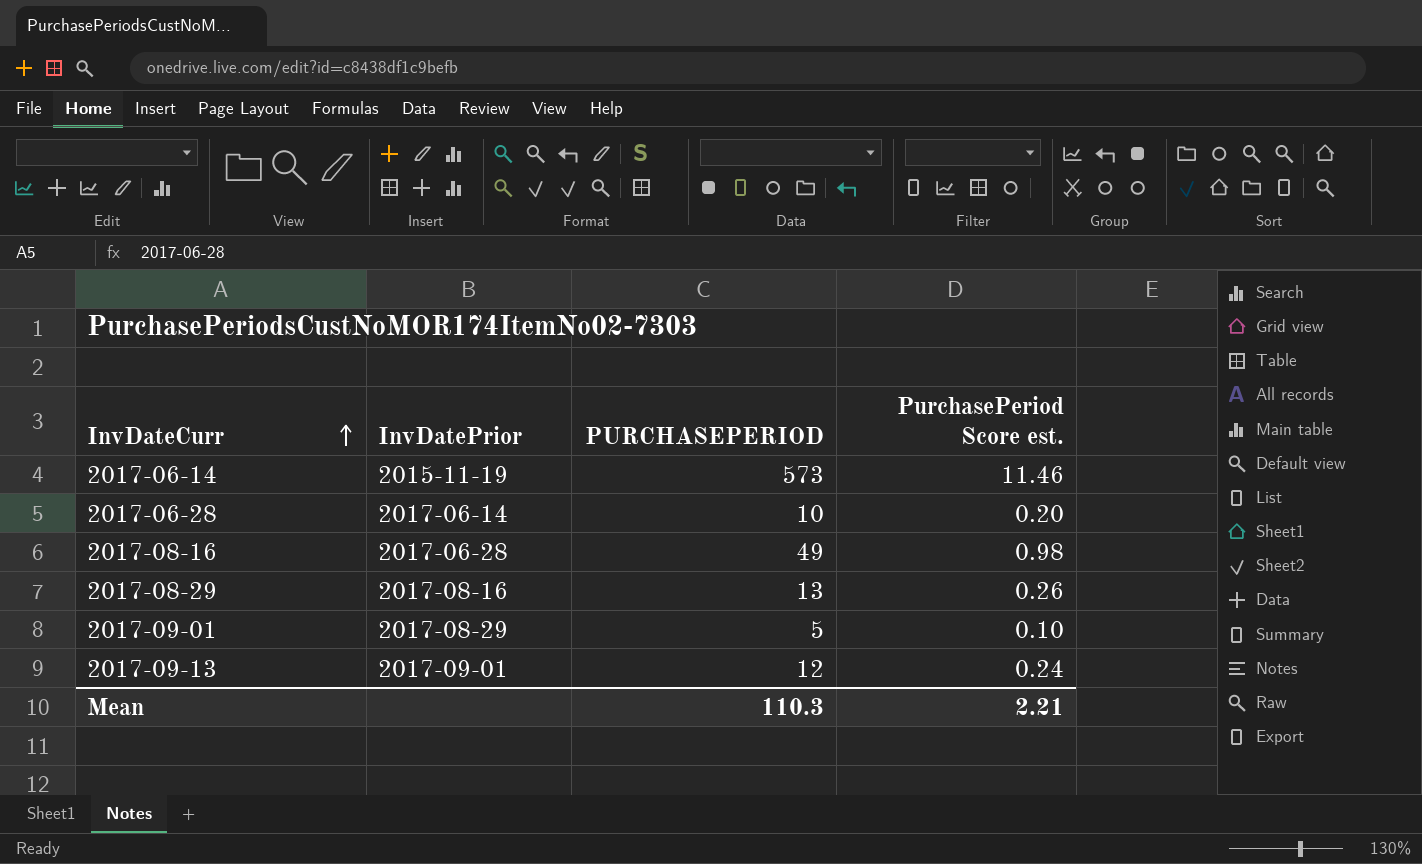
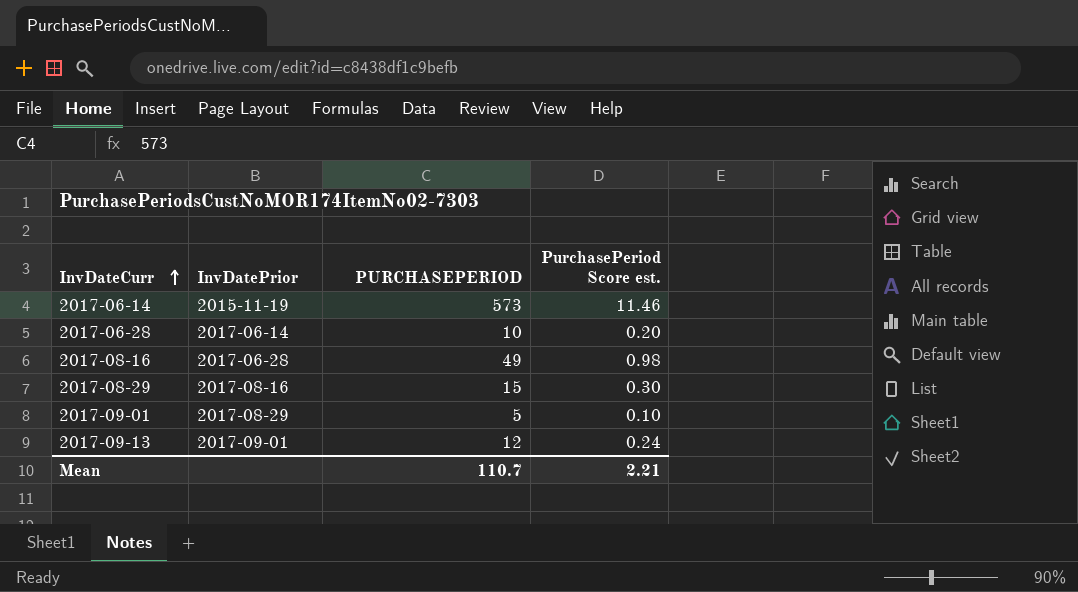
2017-08-29 | PURCHASEPERIOD: 13 -> 15
2017-08-29 | PurchasePeriod Score est.: 0.26 -> 0.30
Mean | PURCHASEPERIOD: 110.3 -> 110.7

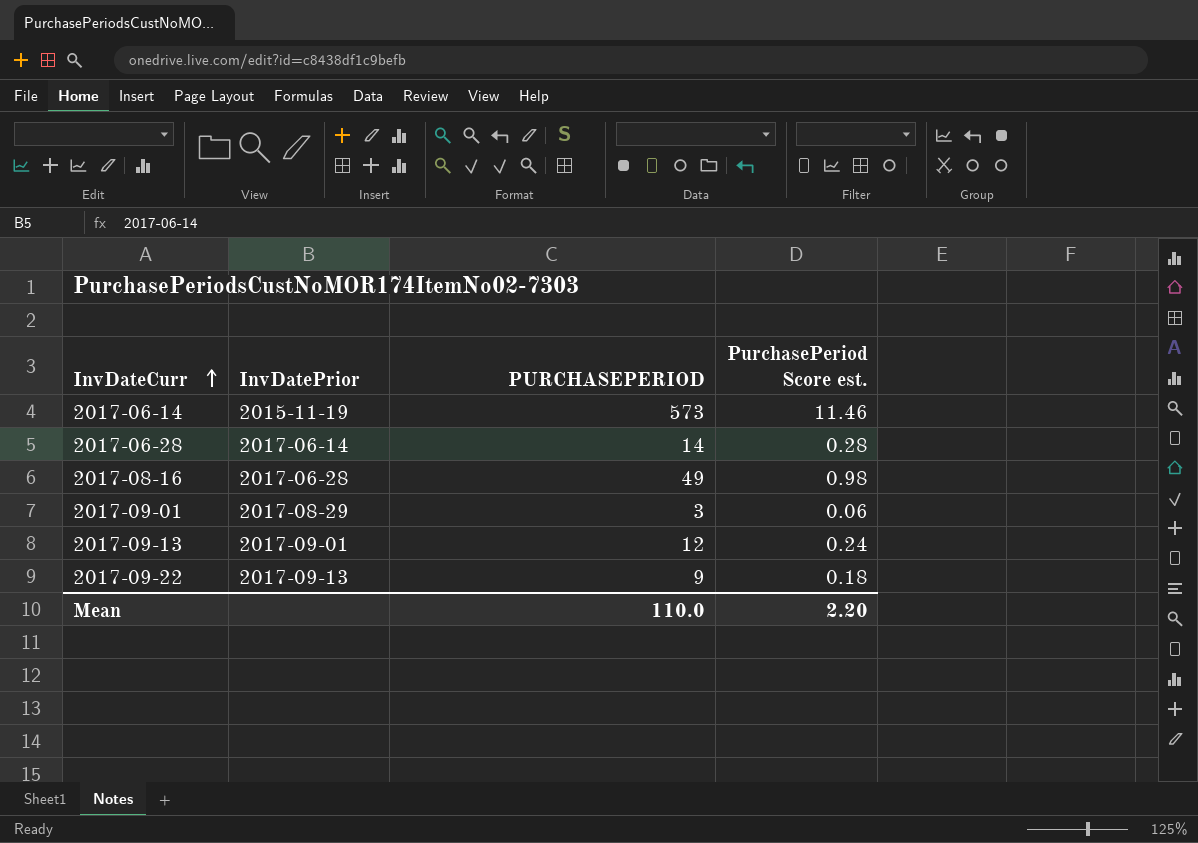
row 2017-08-29: 2017-08-16 | 15 | 0.30 -> none
2017-06-28 | PURCHASEPERIOD: 10 -> 14
2017-06-28 | PurchasePeriod Score est.: 0.20 -> 0.28
2017-09-01 | PURCHASEPERIOD: 5 -> 3
2017-09-01 | PurchasePeriod Score est.: 0.10 -> 0.06
row 2017-09-22: none -> 2017-09-13 | 9 | 0.18
Mean | PURCHASEPERIOD: 110.7 -> 110.0
Mean | PurchasePeriod Score est.: 2.21 -> 2.20

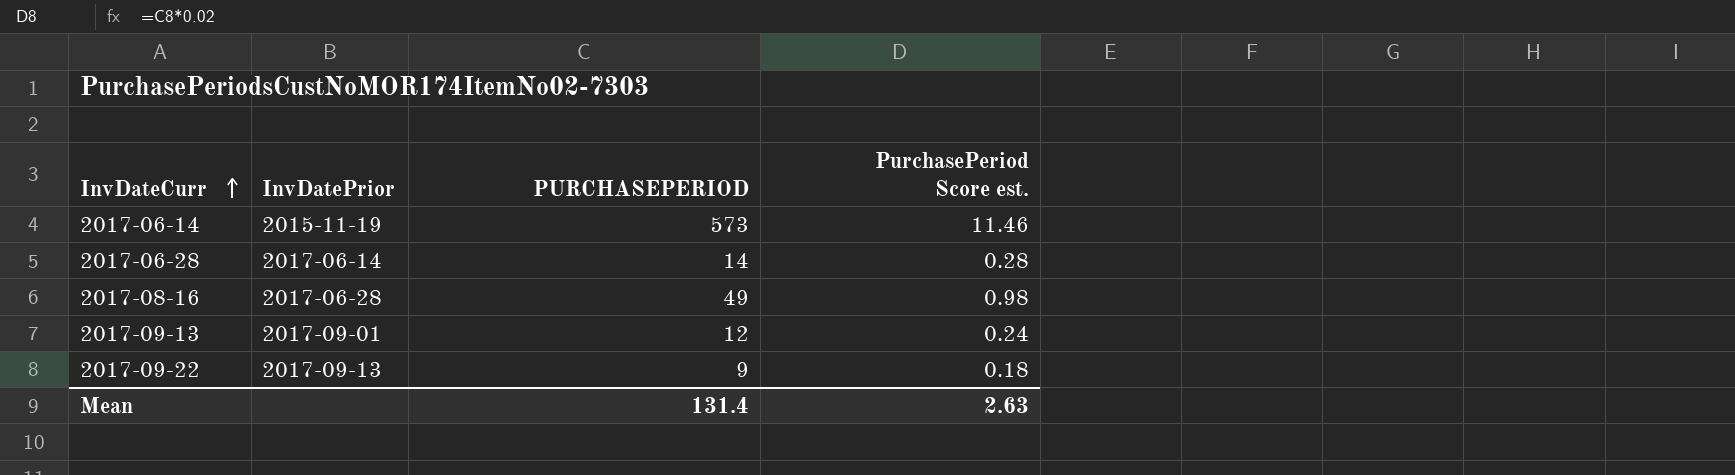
row 2017-09-01: 2017-08-29 | 3 | 0.06 -> none
Mean | PURCHASEPERIOD: 110.0 -> 131.4
Mean | PurchasePeriod Score est.: 2.20 -> 2.63

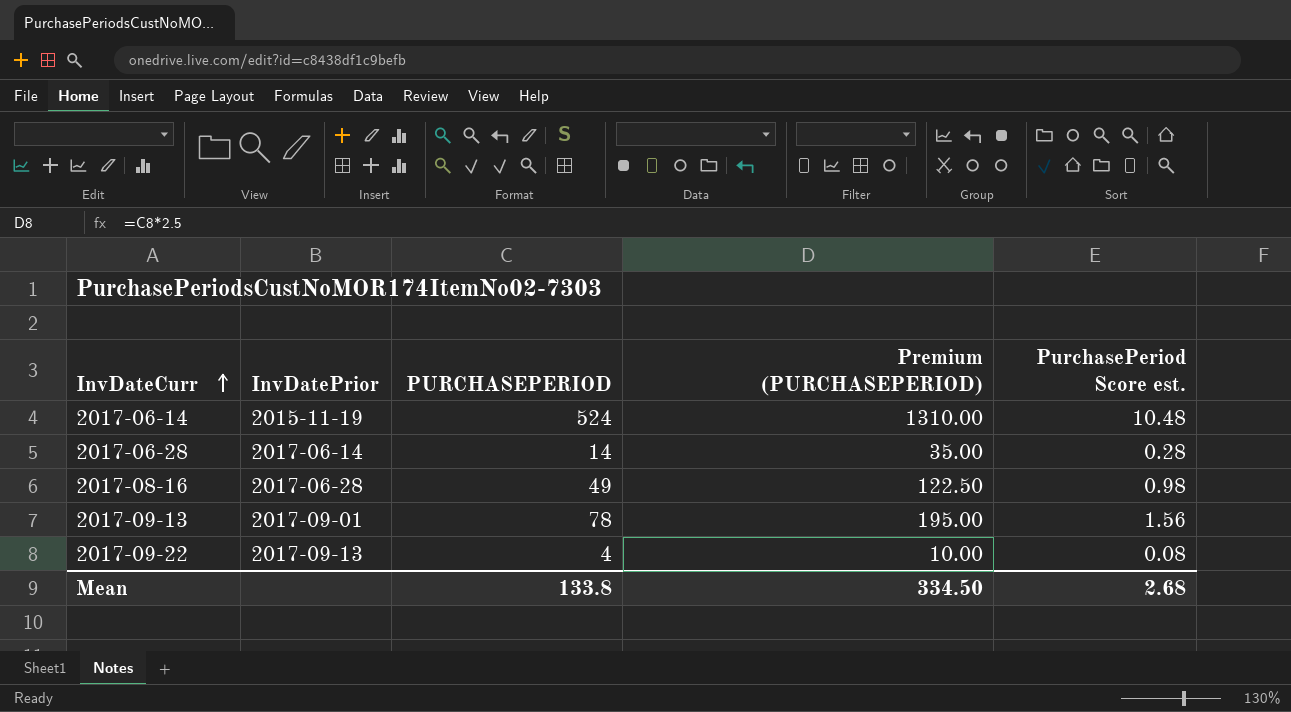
column Premium (PURCHASEPERIOD) | formula: none -> [PURCHASEPERIOD] * 2.5
2017-06-14 | PURCHASEPERIOD: 573 -> 524
2017-06-14 | PurchasePeriod Score est.: 11.46 -> 10.48
2017-09-13 | PURCHASEPERIOD: 12 -> 78
2017-09-13 | PurchasePeriod Score est.: 0.24 -> 1.56
2017-09-22 | PURCHASEPERIOD: 9 -> 4
2017-09-22 | PurchasePeriod Score est.: 0.18 -> 0.08
Mean | PURCHASEPERIOD: 131.4 -> 133.8
Mean | PurchasePeriod Score est.: 2.63 -> 2.68

